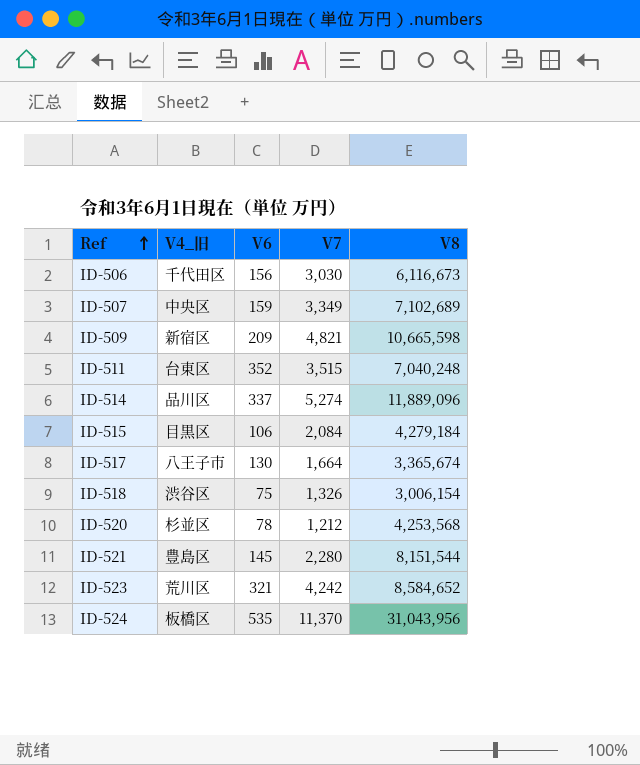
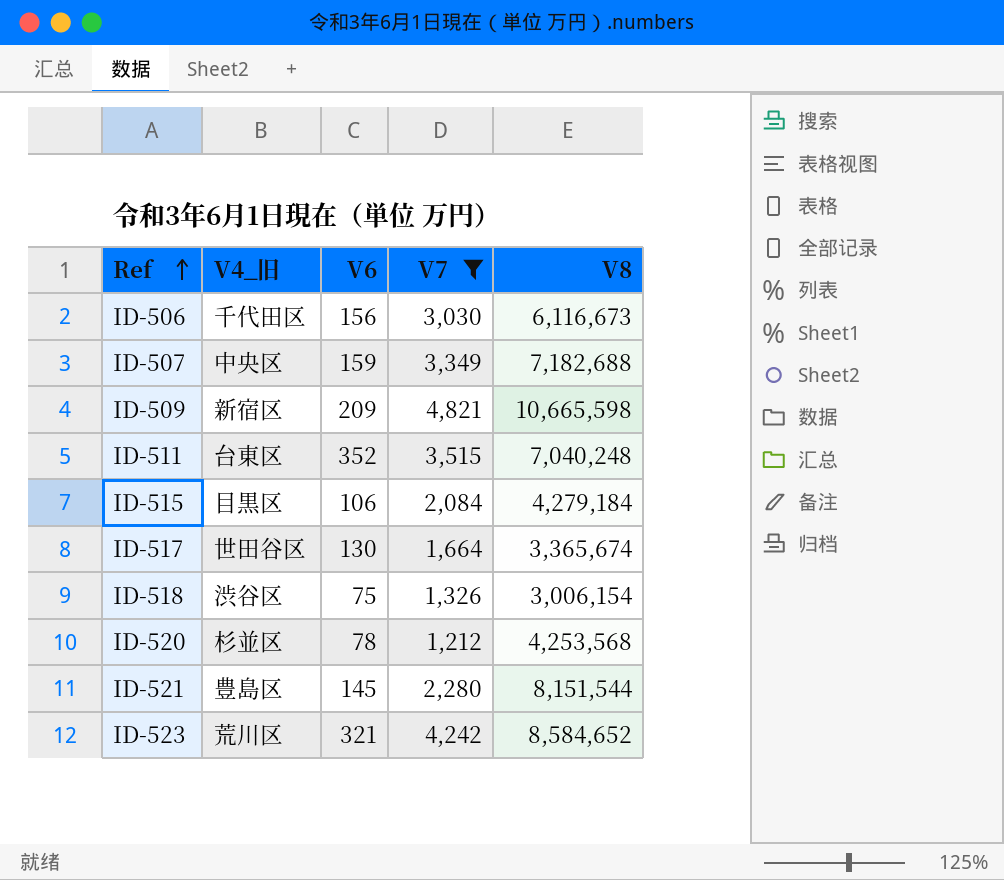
filter: none -> V7 <= 4,821
ID-507 | V8: 7,102,689 -> 7,182,688
ID-517 | V4_旧: 八王子市 -> 世田谷区

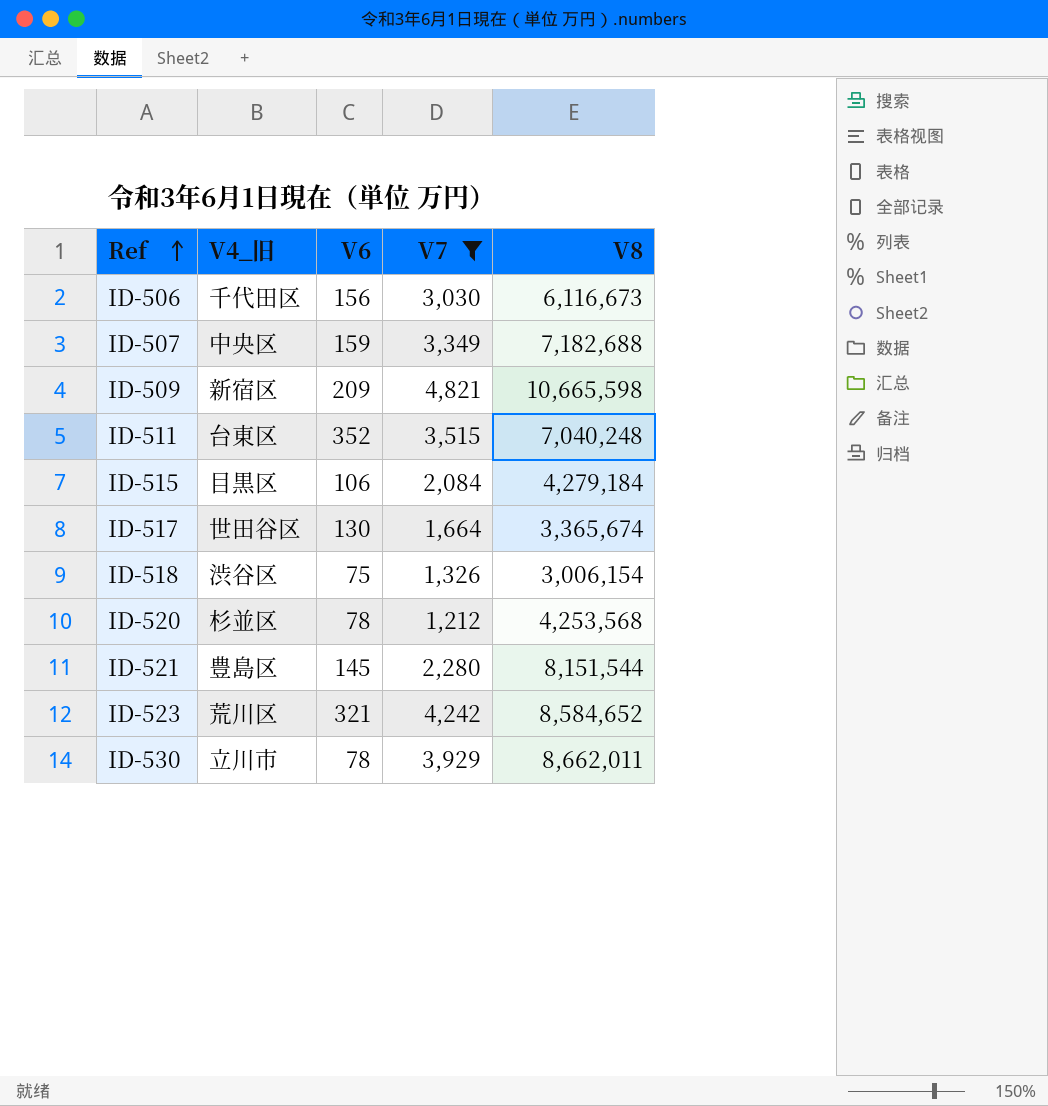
row ID-530: none -> 立川市 | 78 | 3,929 | 8,662,011

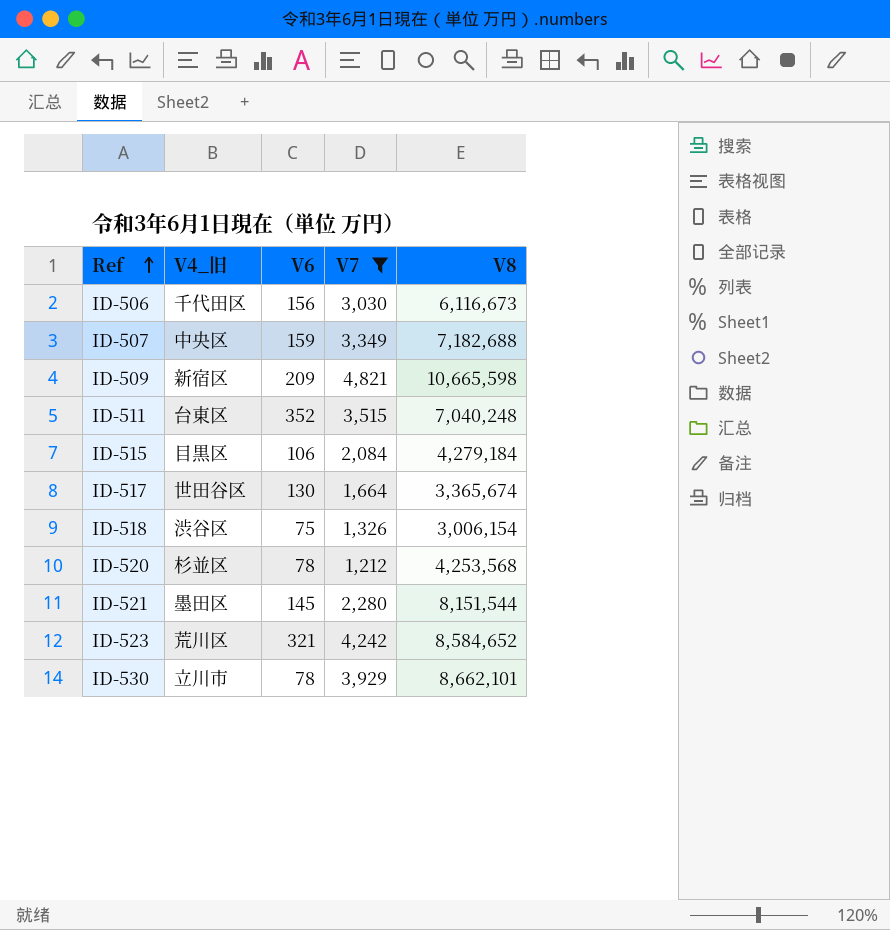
ID-521 | V4_旧: 豊島区 -> 墨田区
ID-530 | V8: 8,662,011 -> 8,662,101

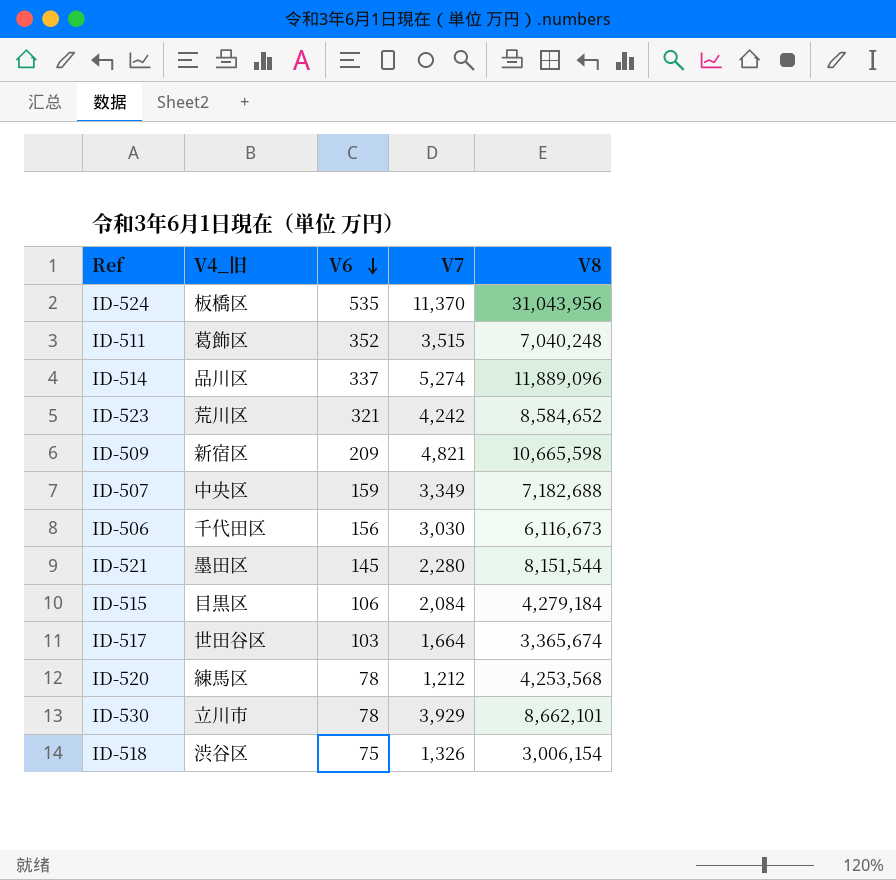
filter: V7 <= 4,821 -> none
row order: Ref ascending -> V6 descending
ID-511 | V4_旧: 台東区 -> 葛飾区
ID-517 | V6: 130 -> 103
ID-520 | V4_旧: 杉並区 -> 練馬区

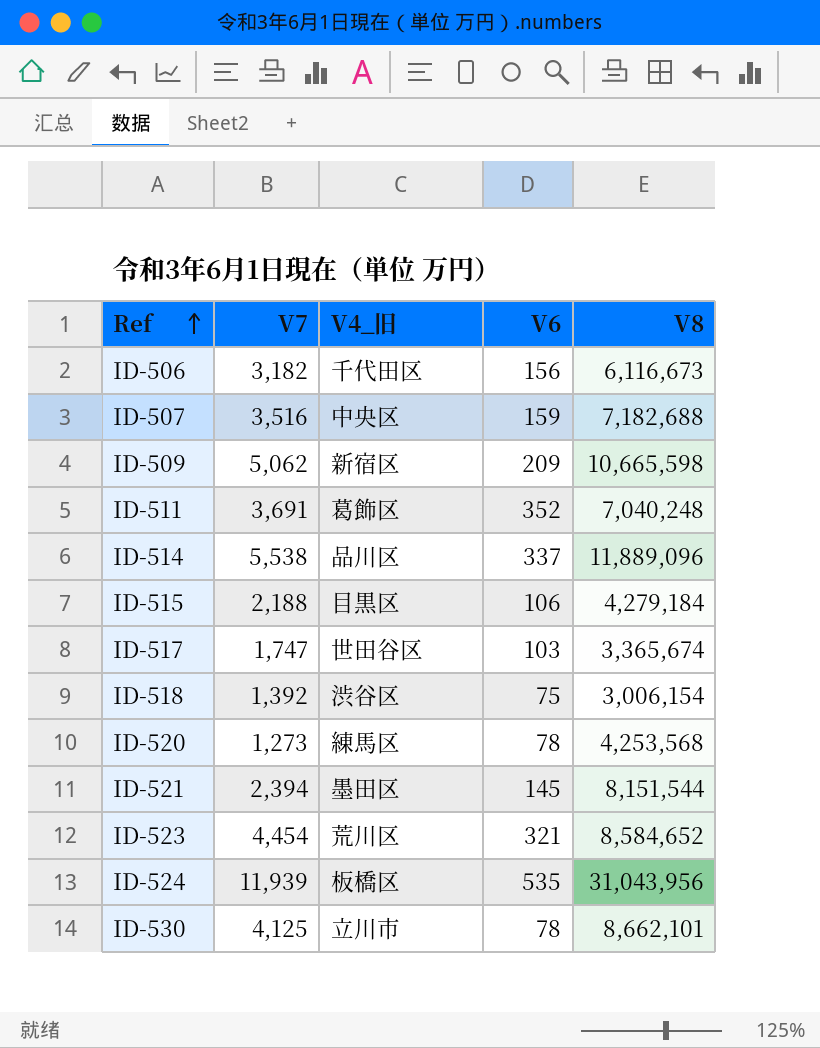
row order: V6 descending -> Ref ascending
column V7 | position: 4 -> 2
ID-506 | V7: 3,030 -> 3,182
ID-507 | V7: 3,349 -> 3,516
ID-509 | V7: 4,821 -> 5,062
ID-511 | V7: 3,515 -> 3,691
ID-514 | V7: 5,274 -> 5,538
ID-515 | V7: 2,084 -> 2,188
ID-517 | V7: 1,664 -> 1,747
ID-518 | V7: 1,326 -> 1,392
ID-520 | V7: 1,212 -> 1,273
ID-521 | V7: 2,280 -> 2,394
ID-523 | V7: 4,242 -> 4,454
ID-524 | V7: 11,370 -> 11,939
ID-530 | V7: 3,929 -> 4,125

